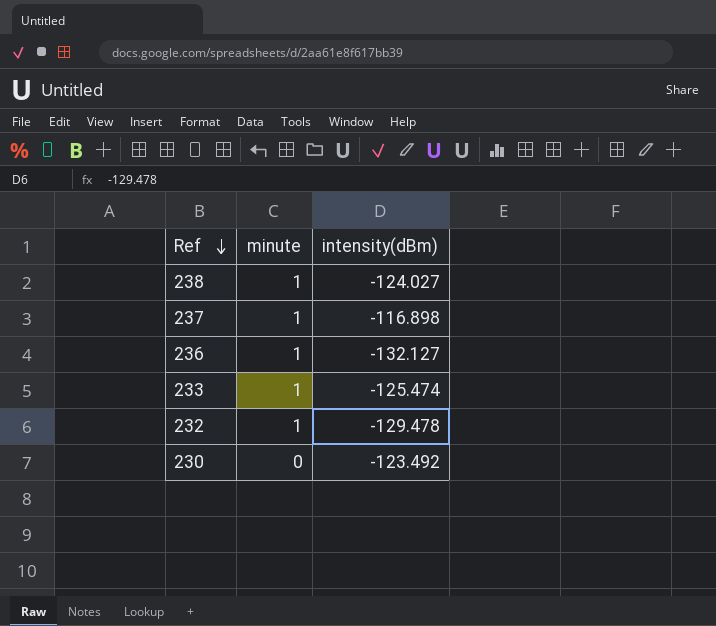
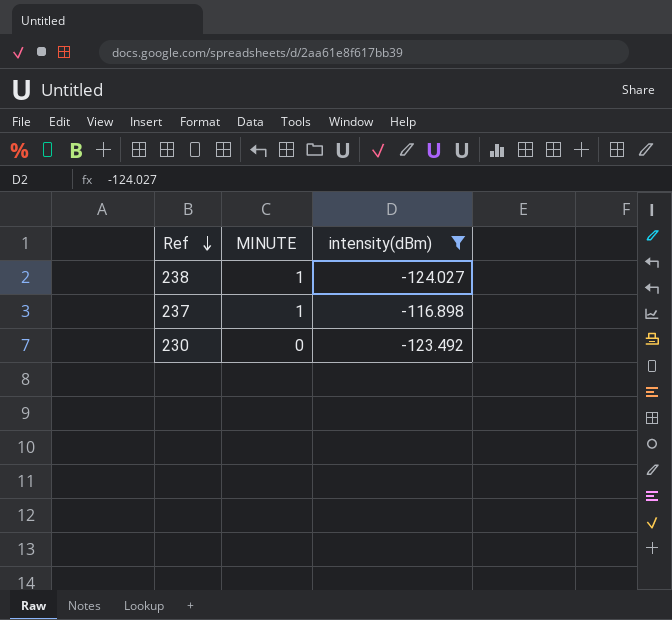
filter: none -> intensity(dBm) >= -124.027
column name: minute -> MINUTE

